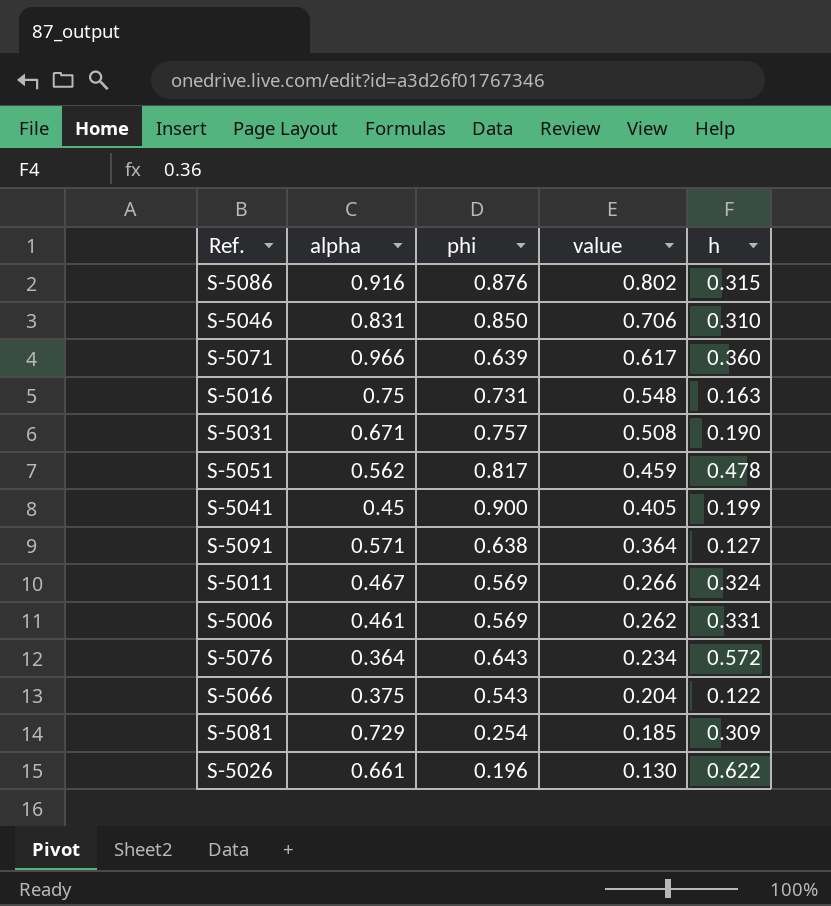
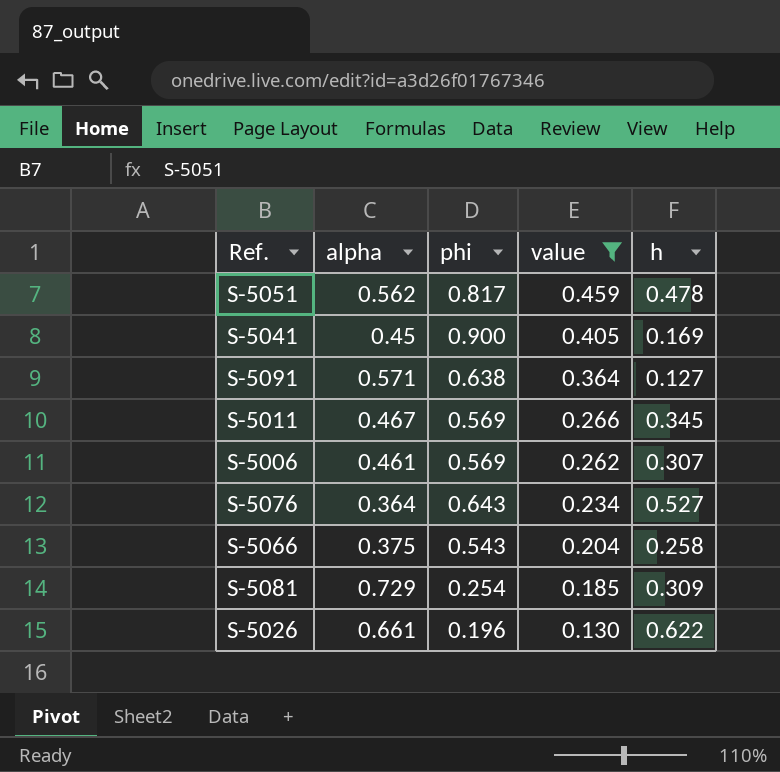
filter: none -> value <= 0.459
S-5041 | h: 0.199 -> 0.169
S-5011 | h: 0.324 -> 0.345
S-5006 | h: 0.331 -> 0.307
S-5076 | h: 0.572 -> 0.527
S-5066 | h: 0.122 -> 0.258

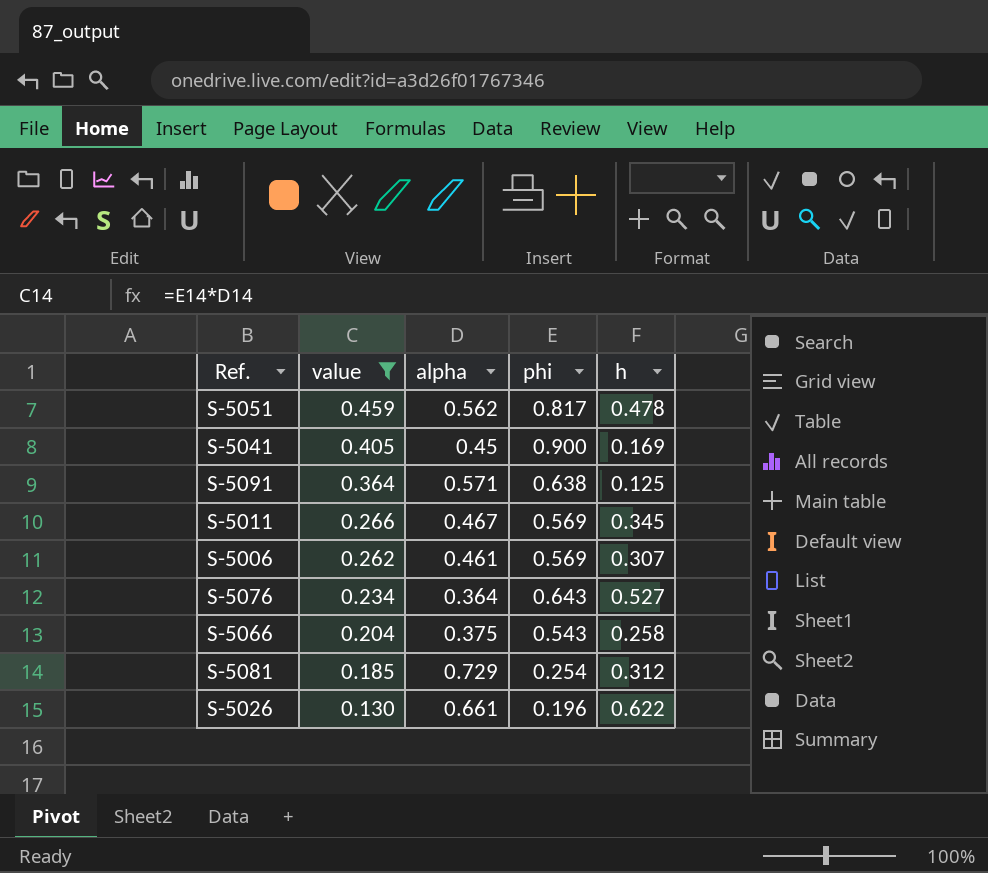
column value | position: 4 -> 2
S-5091 | h: 0.127 -> 0.125
S-5081 | h: 0.309 -> 0.312

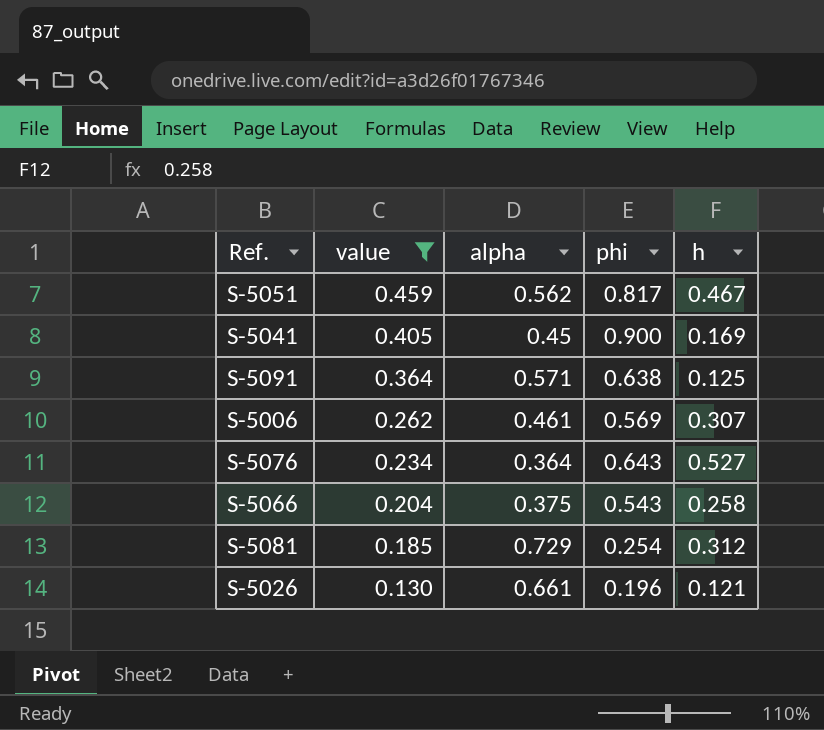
row S-5011: 0.266 | 0.467 | 0.569 | 0.345 -> none
S-5051 | h: 0.478 -> 0.467
S-5026 | h: 0.622 -> 0.121

